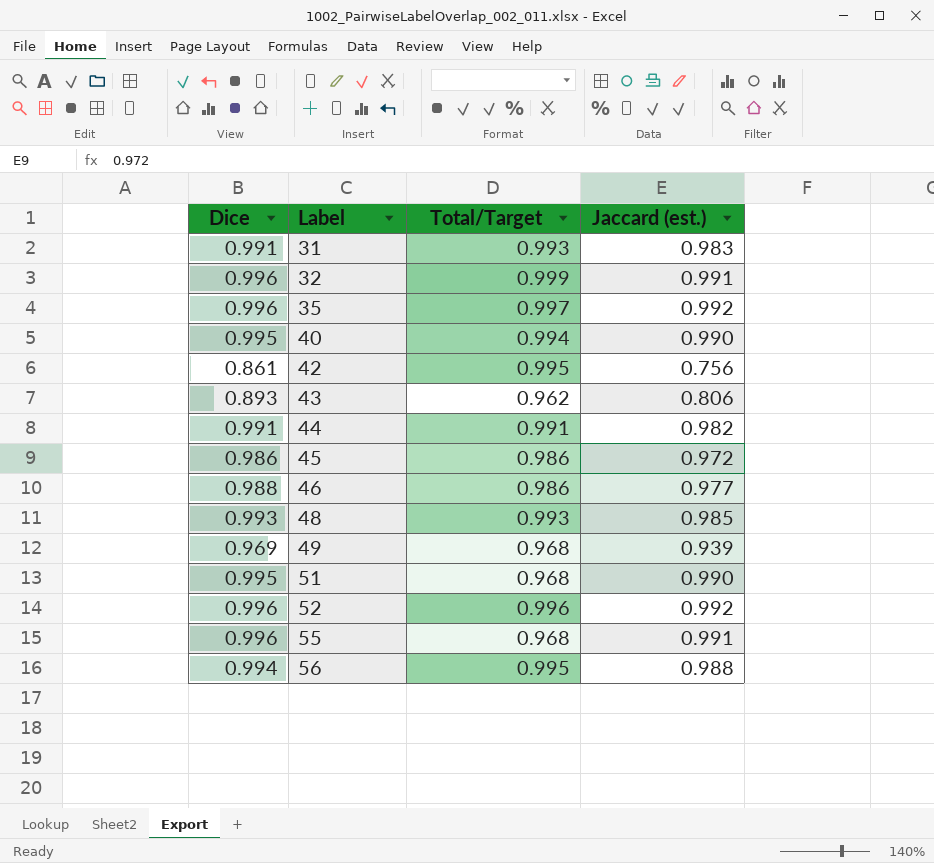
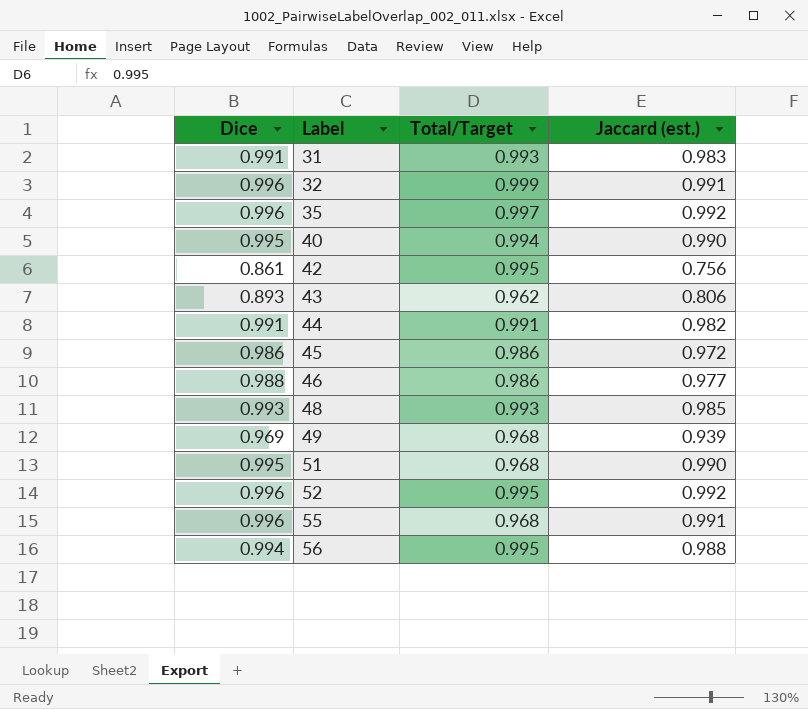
52 | Total/Target: 0.996 -> 0.995

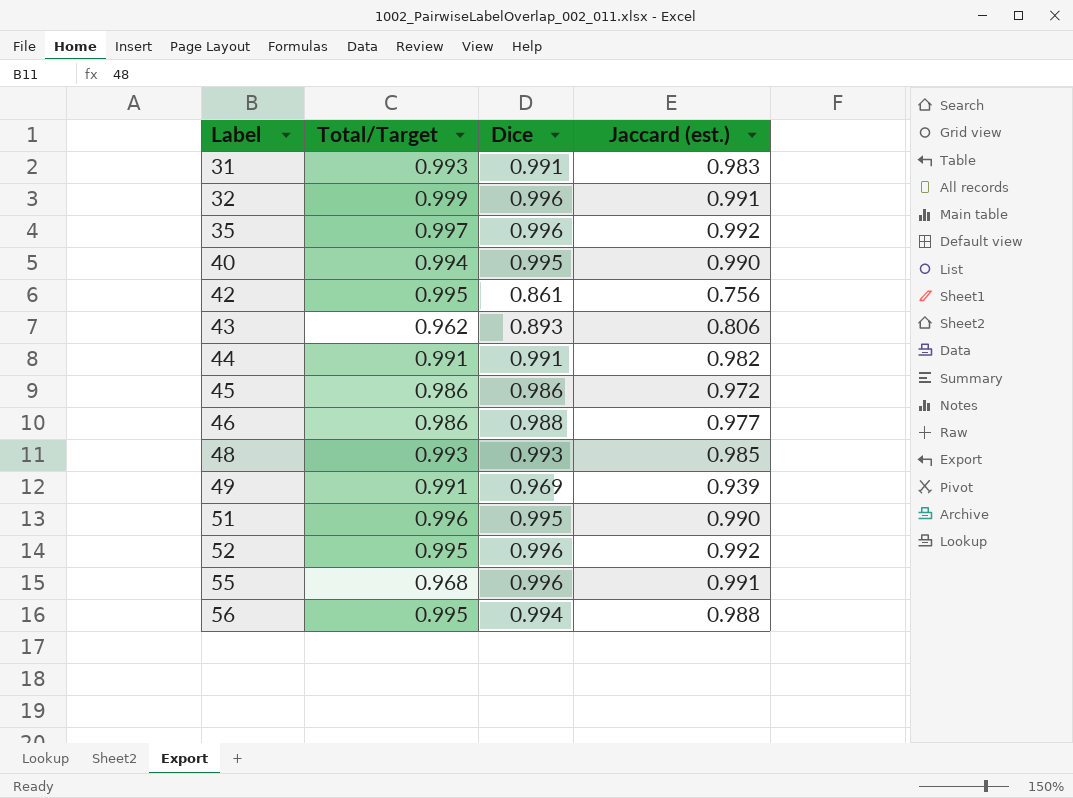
column Dice | position: 1 -> 3
49 | Total/Target: 0.968 -> 0.991
51 | Total/Target: 0.968 -> 0.996

